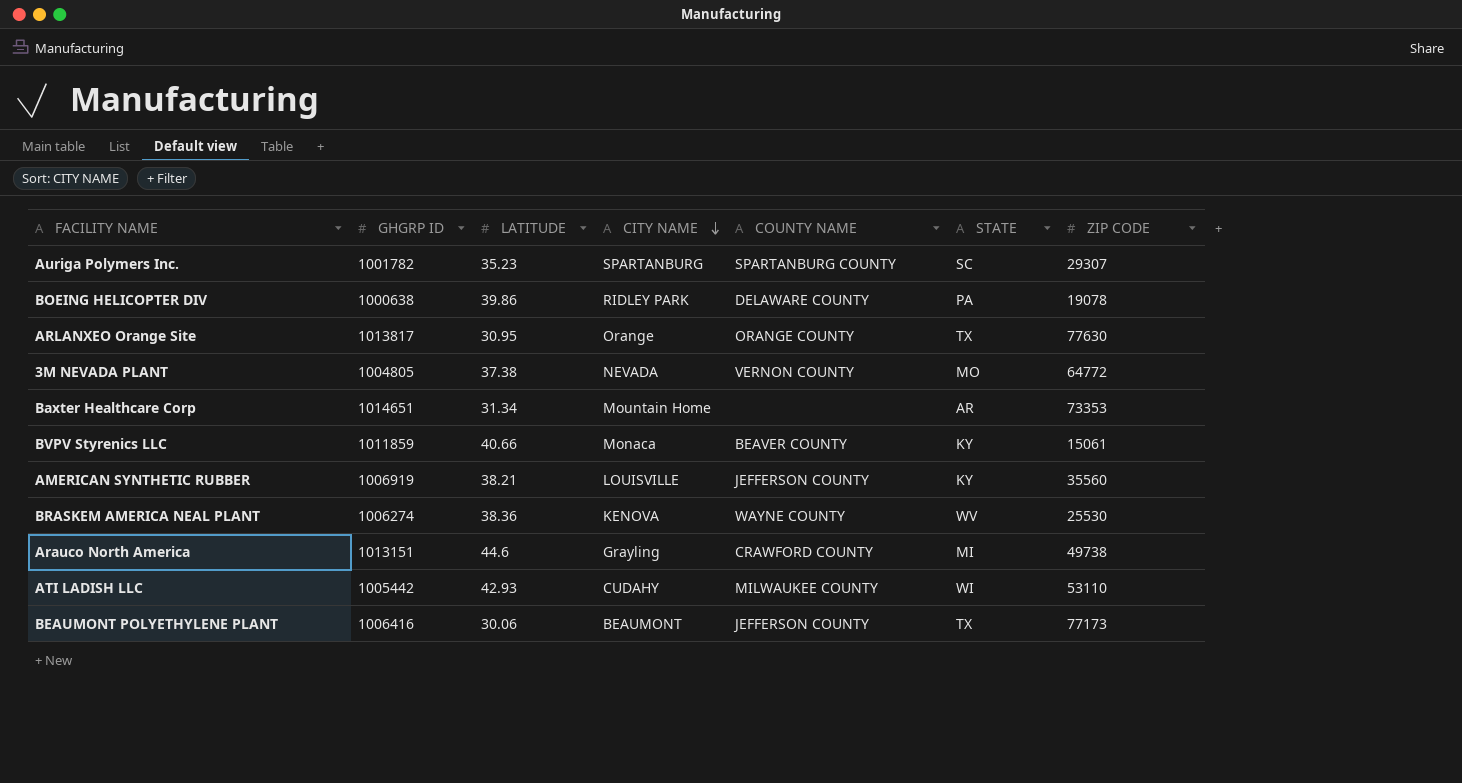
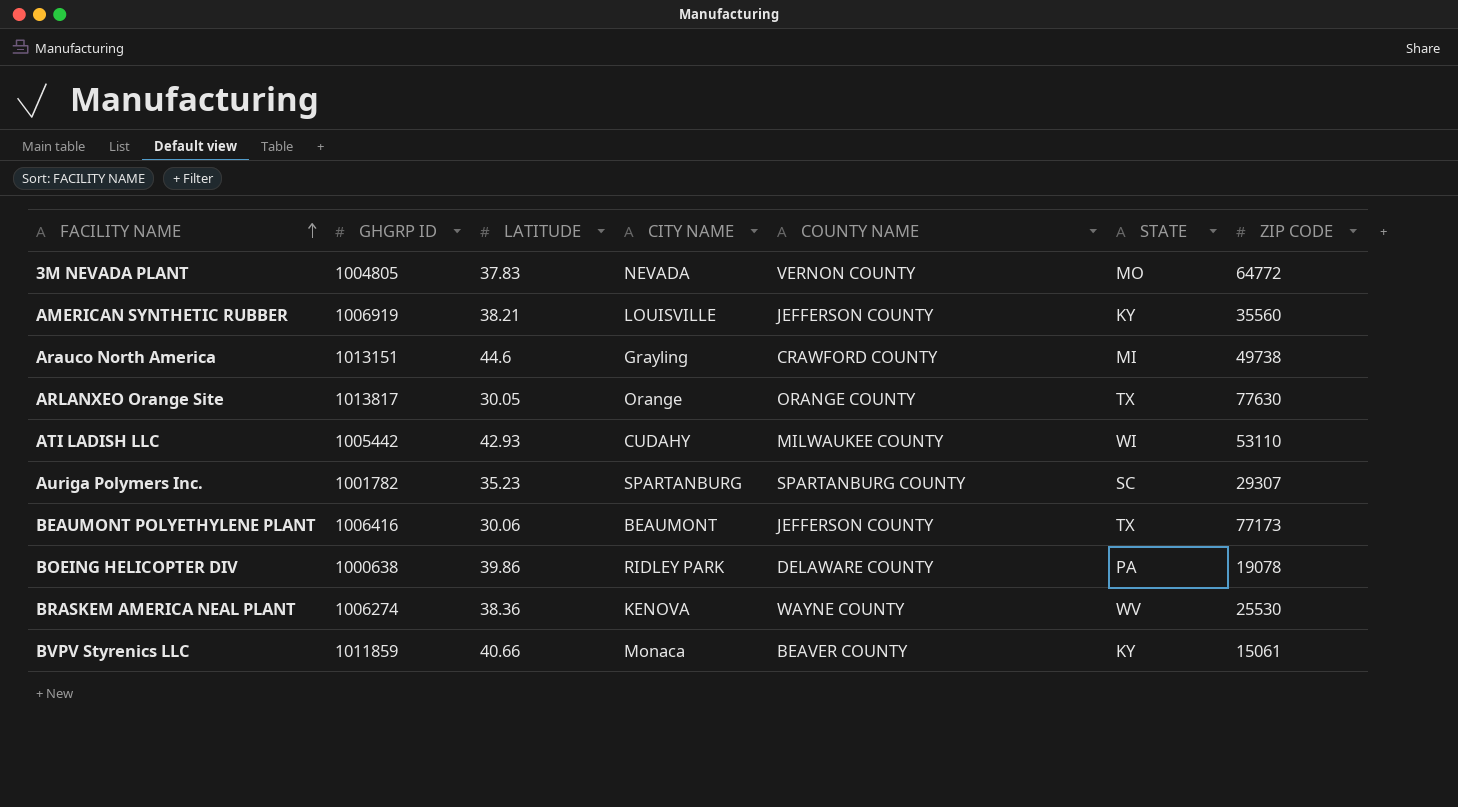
row order: CITY NAME descending -> FACILITY NAME ascending
row Baxter Healthcare Corp: 1014651 | 31.34 | Mountain Home | none | AR | 73353 -> none
3M NEVADA PLANT | LATITUDE: 37.38 -> 37.83
ARLANXEO Orange Site | LATITUDE: 30.95 -> 30.05

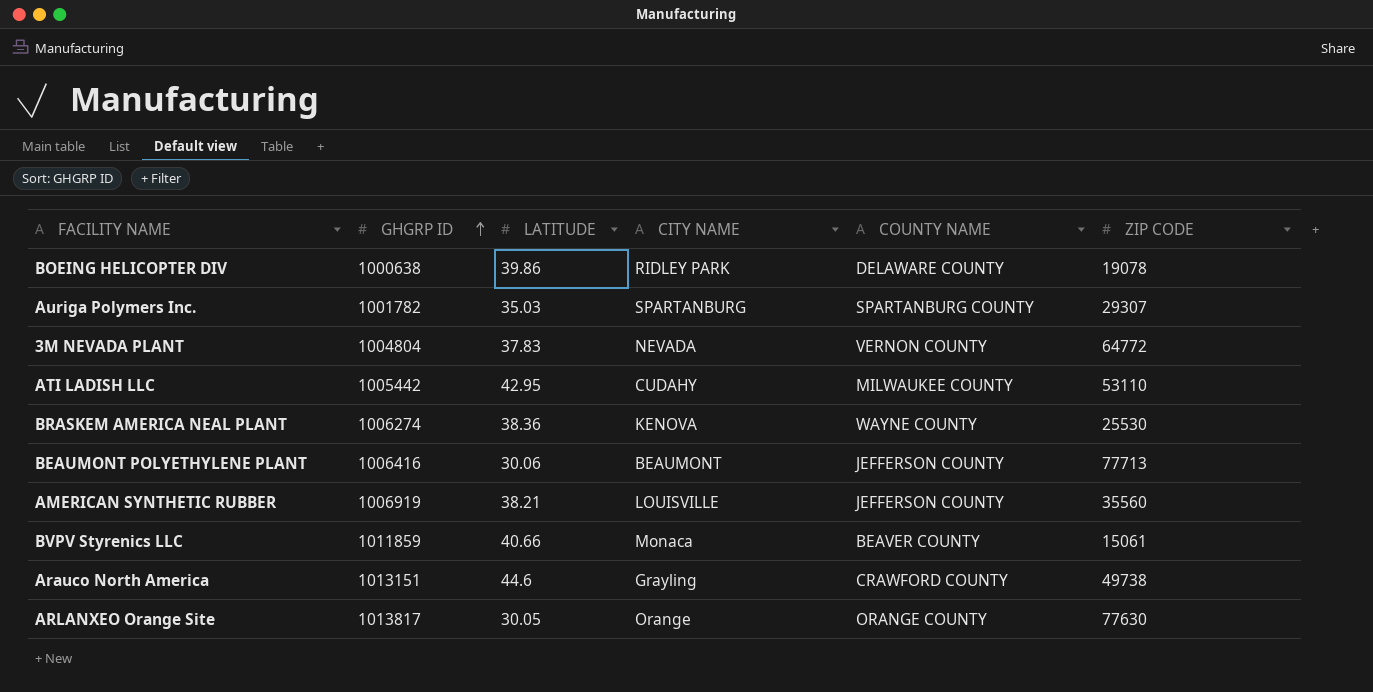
row order: FACILITY NAME ascending -> GHGRP ID ascending
column STATE | position: 6 -> none
Auriga Polymers Inc. | LATITUDE: 35.23 -> 35.03
3M NEVADA PLANT | GHGRP ID: 1004805 -> 1004804
ATI LADISH LLC | LATITUDE: 42.93 -> 42.95
BEAUMONT POLYETHYLENE PLANT | ZIP CODE: 77173 -> 77713

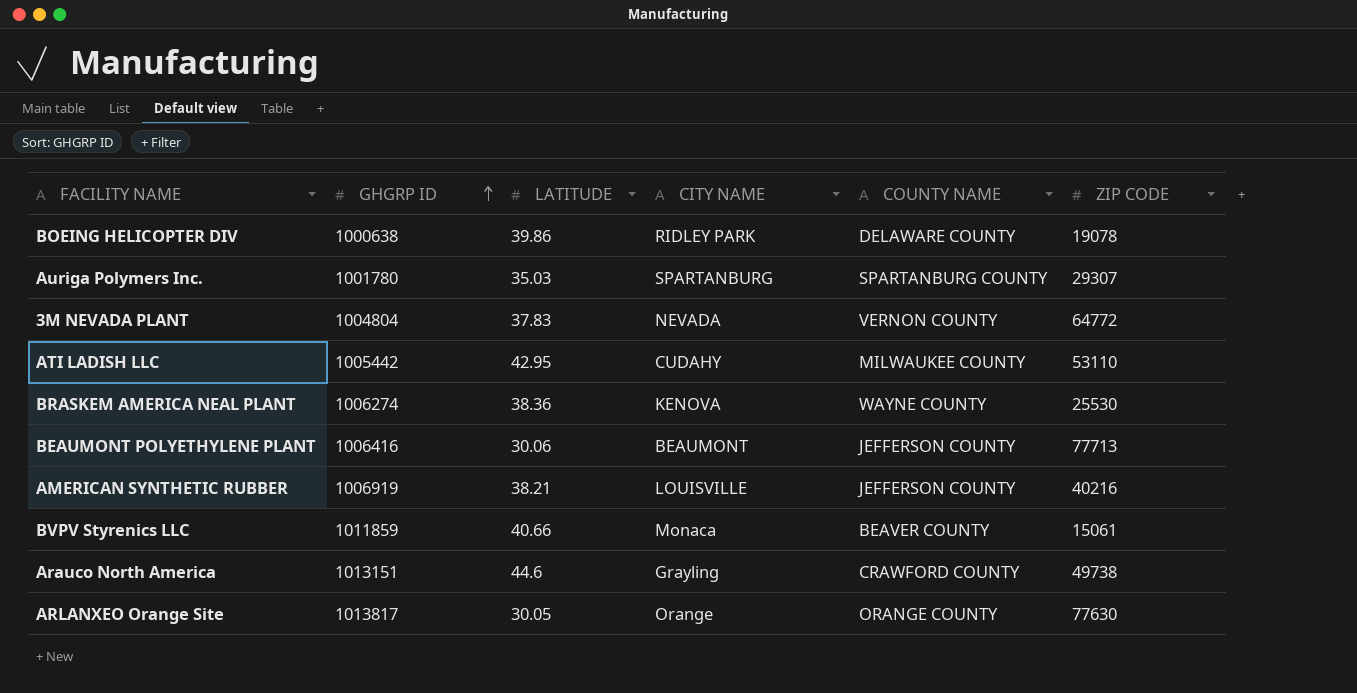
Auriga Polymers Inc. | GHGRP ID: 1001782 -> 1001780
AMERICAN SYNTHETIC RUBBER | ZIP CODE: 35560 -> 40216

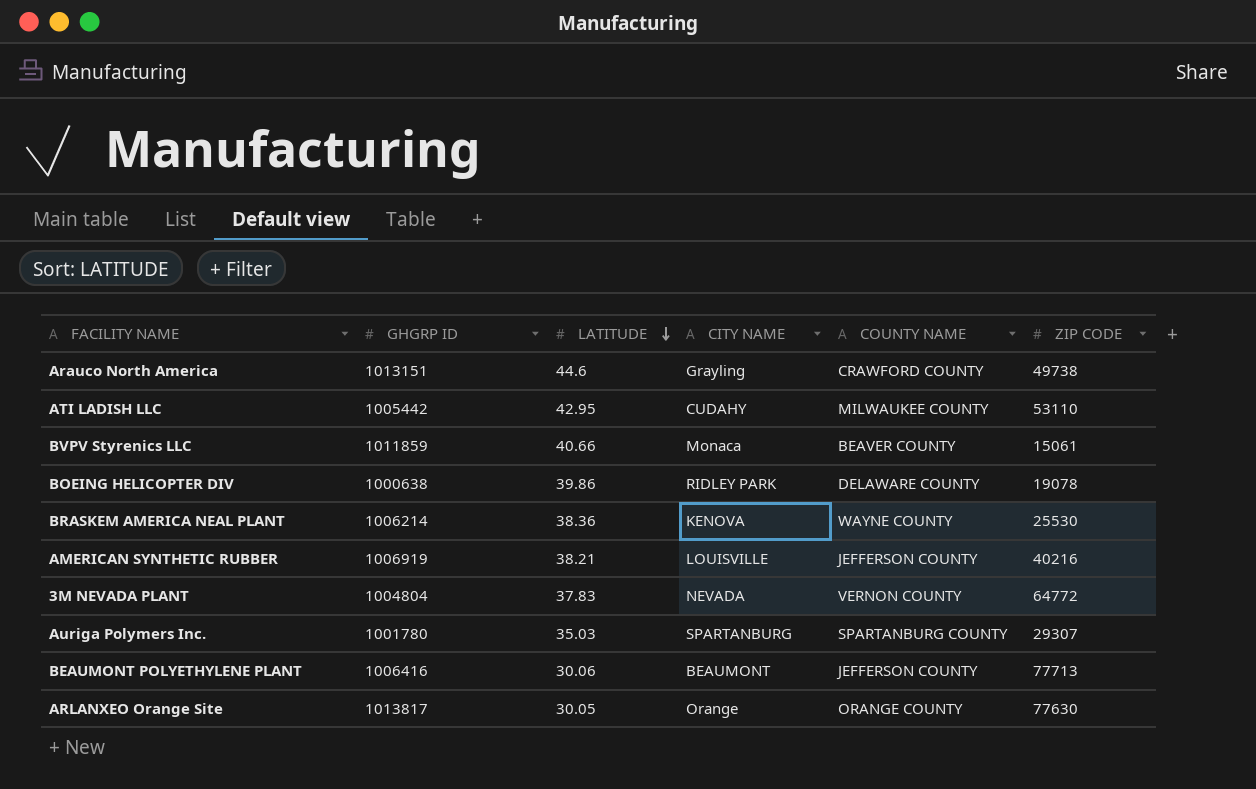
row order: GHGRP ID ascending -> LATITUDE descending
BRASKEM AMERICA NEAL PLANT | GHGRP ID: 1006274 -> 1006214

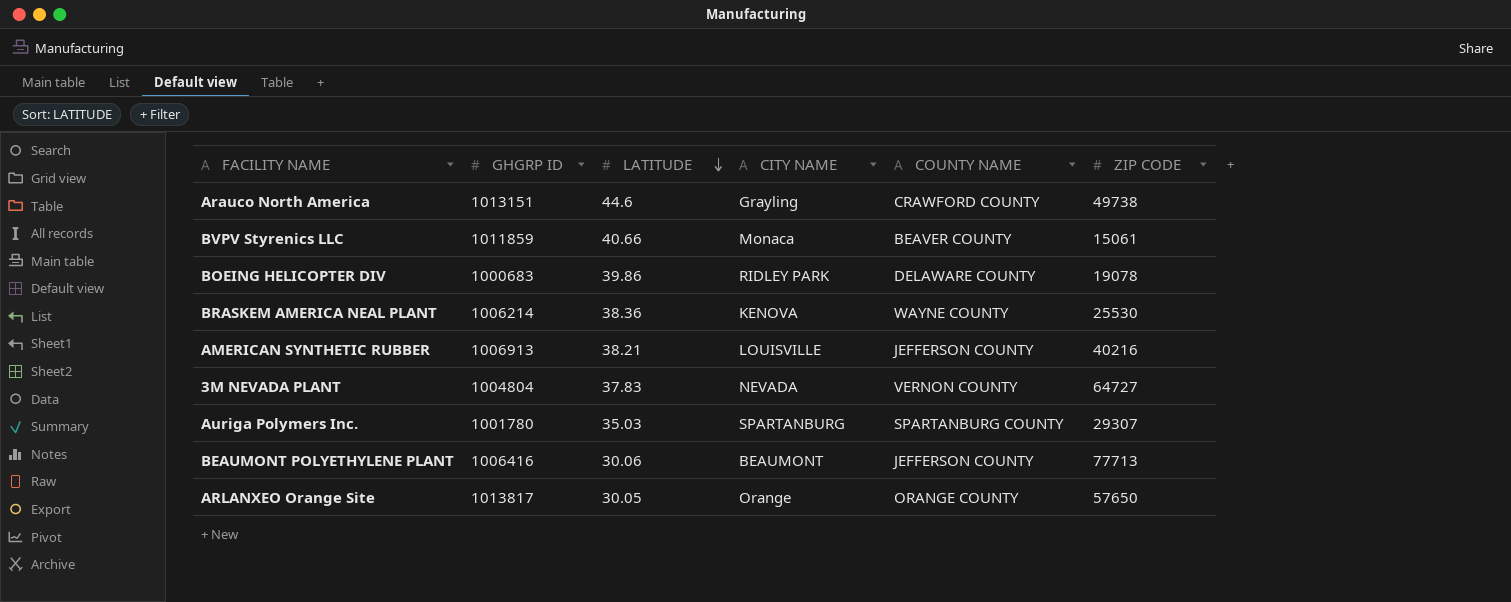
row ATI LADISH LLC: 1005442 | 42.95 | CUDAHY | MILWAUKEE COUNTY | 53110 -> none
BOEING HELICOPTER DIV | GHGRP ID: 1000638 -> 1000683
AMERICAN SYNTHETIC RUBBER | GHGRP ID: 1006919 -> 1006913
3M NEVADA PLANT | ZIP CODE: 64772 -> 64727
ARLANXEO Orange Site | ZIP CODE: 77630 -> 57650

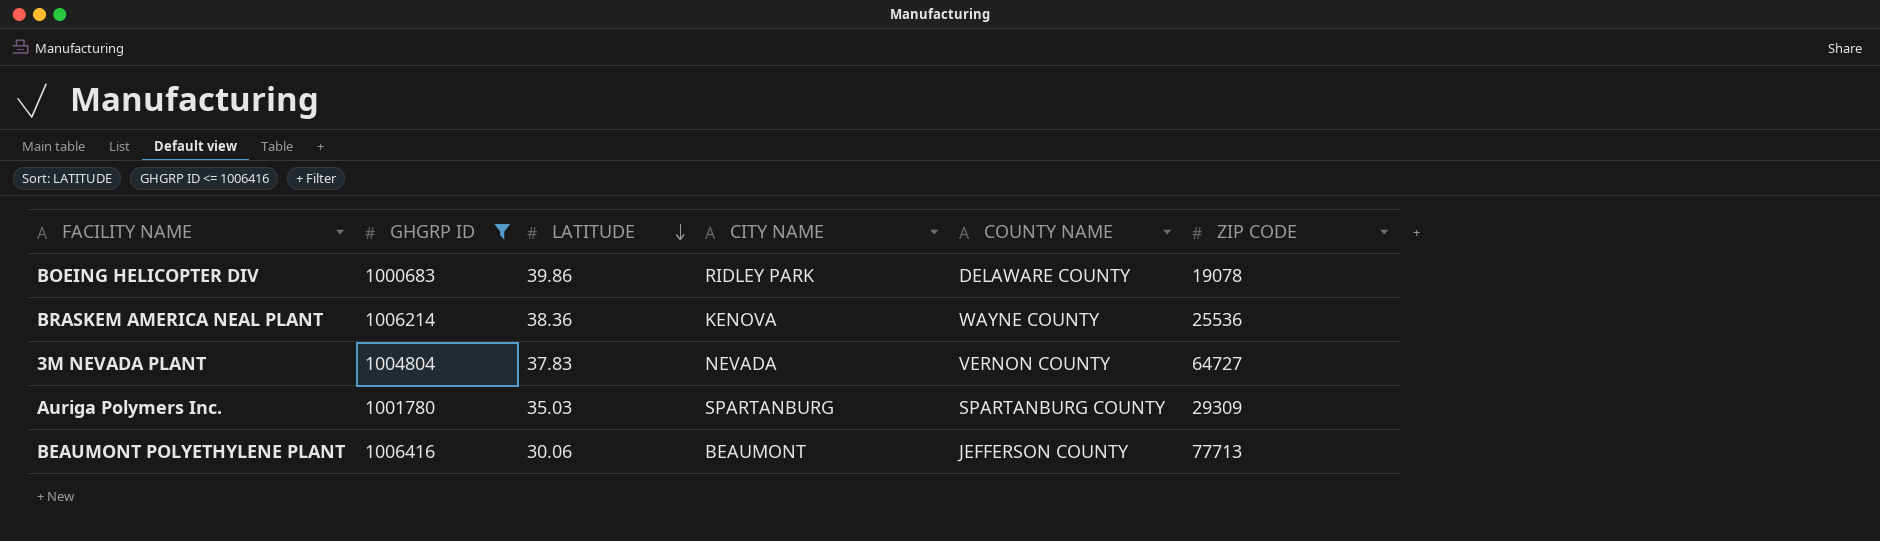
filter: none -> GHGRP ID <= 1006416
BRASKEM AMERICA NEAL PLANT | ZIP CODE: 25530 -> 25536
Auriga Polymers Inc. | ZIP CODE: 29307 -> 29309

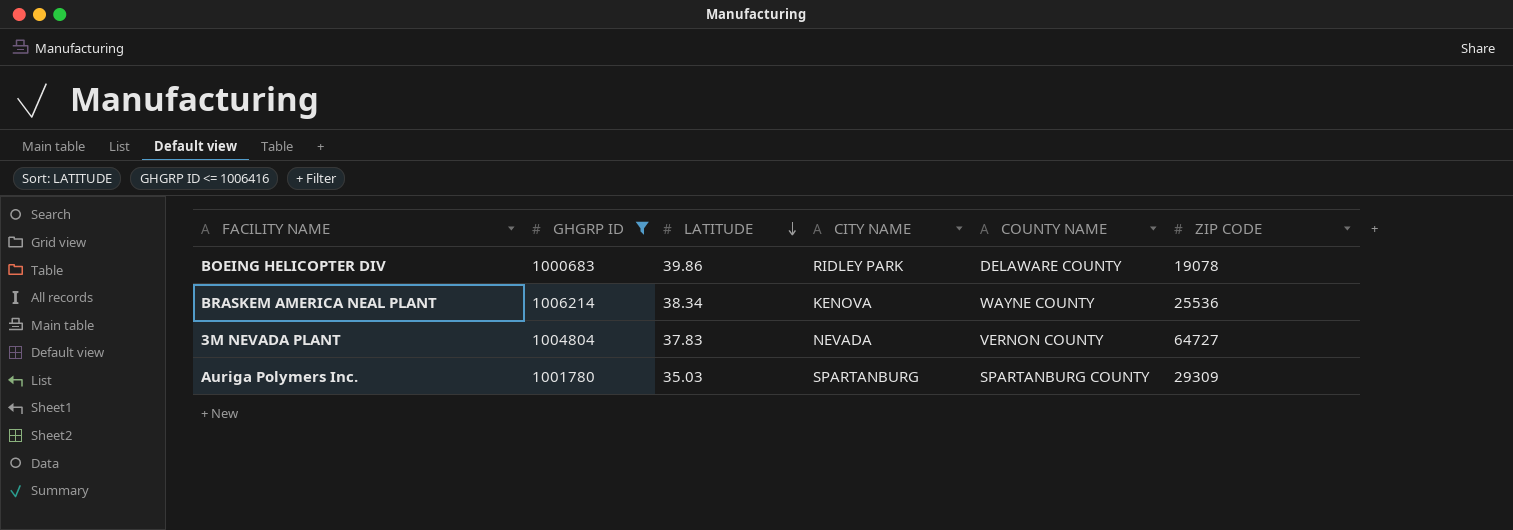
row BEAUMONT POLYETHYLENE PLANT: 1006416 | 30.06 | BEAUMONT | JEFFERSON COUNTY | 77713 -> none
BRASKEM AMERICA NEAL PLANT | LATITUDE: 38.36 -> 38.34

